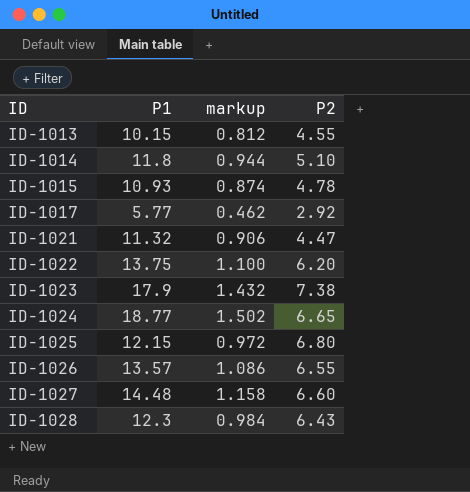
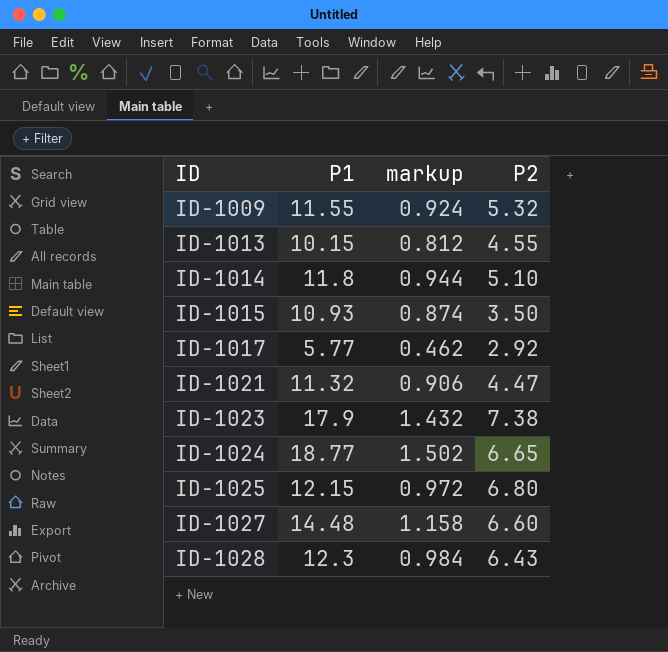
row ID-1022: 13.75 | 1.100 | 6.20 -> none
row ID-1026: 13.57 | 1.086 | 6.55 -> none
row ID-1009: none -> 11.55 | 0.924 | 5.32
ID-1015 | P2: 4.78 -> 3.50

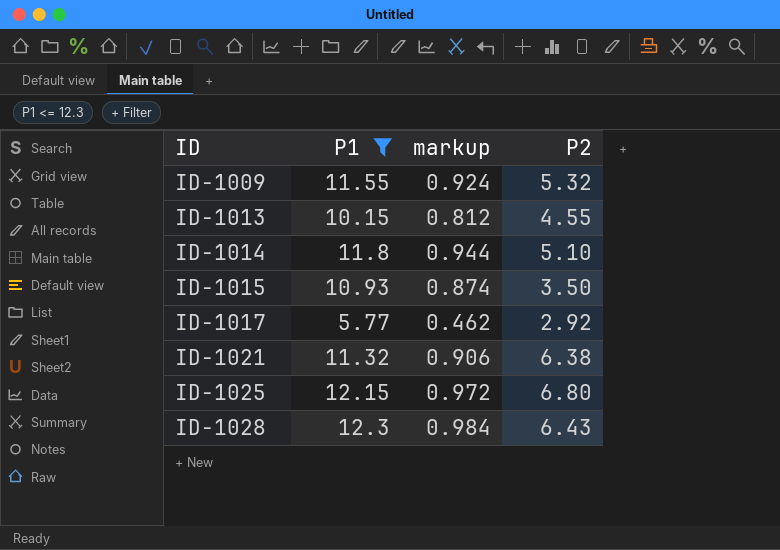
filter: none -> P1 <= 12.3
ID-1021 | P2: 4.47 -> 6.38

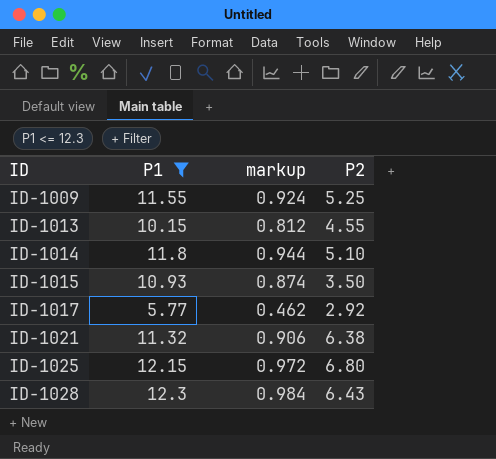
ID-1009 | P2: 5.32 -> 5.25

